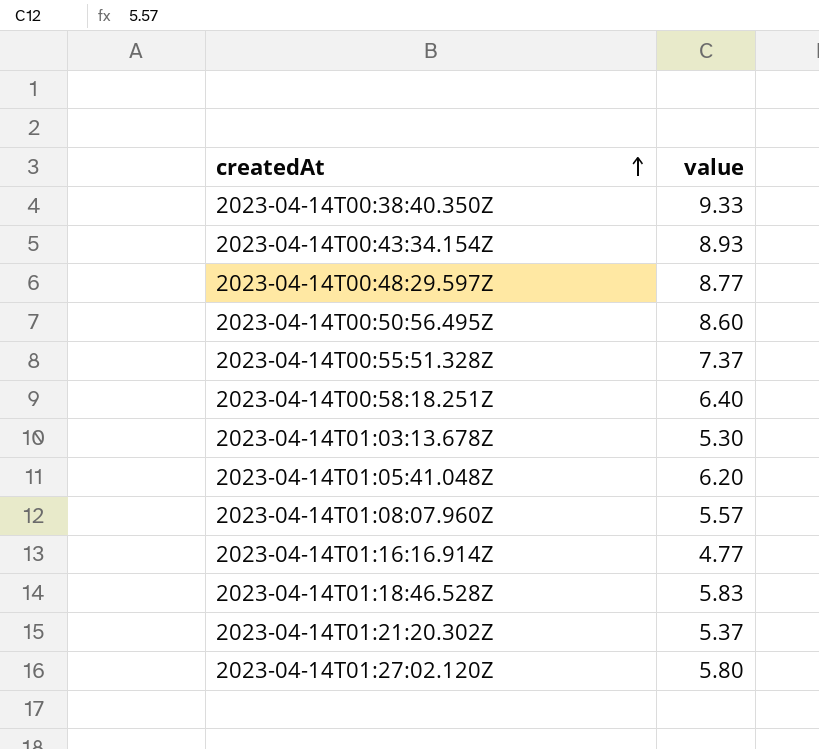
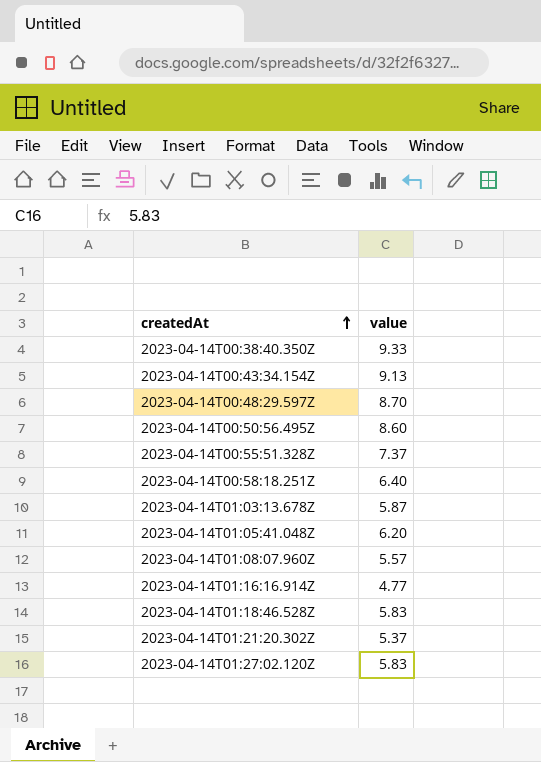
2023-04-14T00:43:34.154Z | value: 8.93 -> 9.13
2023-04-14T00:48:29.597Z | value: 8.77 -> 8.70
2023-04-14T01:03:13.678Z | value: 5.30 -> 5.87
2023-04-14T01:27:02.120Z | value: 5.80 -> 5.83

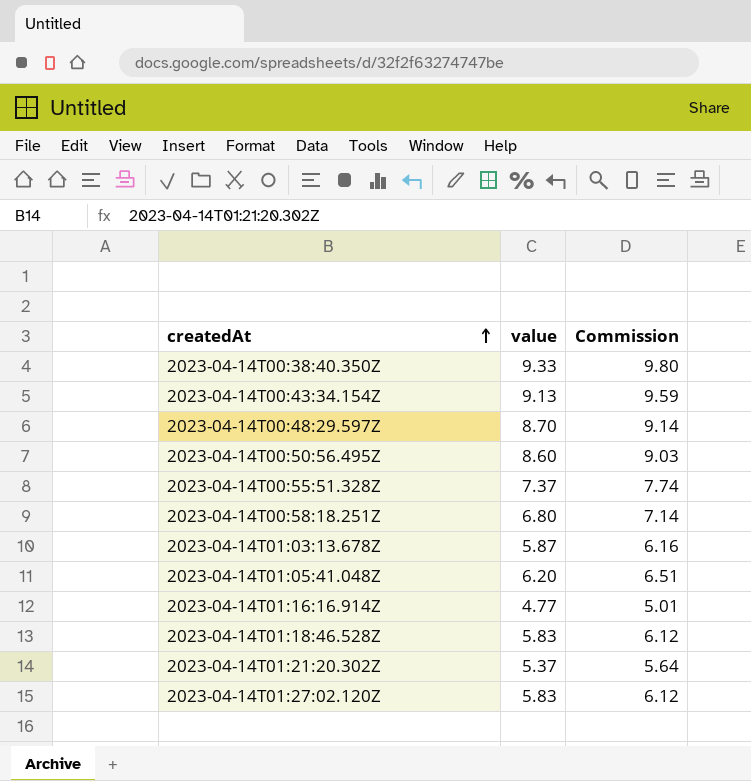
column Commission | formula: none -> [value] * 1.05
row 2023-04-14T01:08:07.960Z: 5.57 -> none
2023-04-14T00:58:18.251Z | value: 6.40 -> 6.80

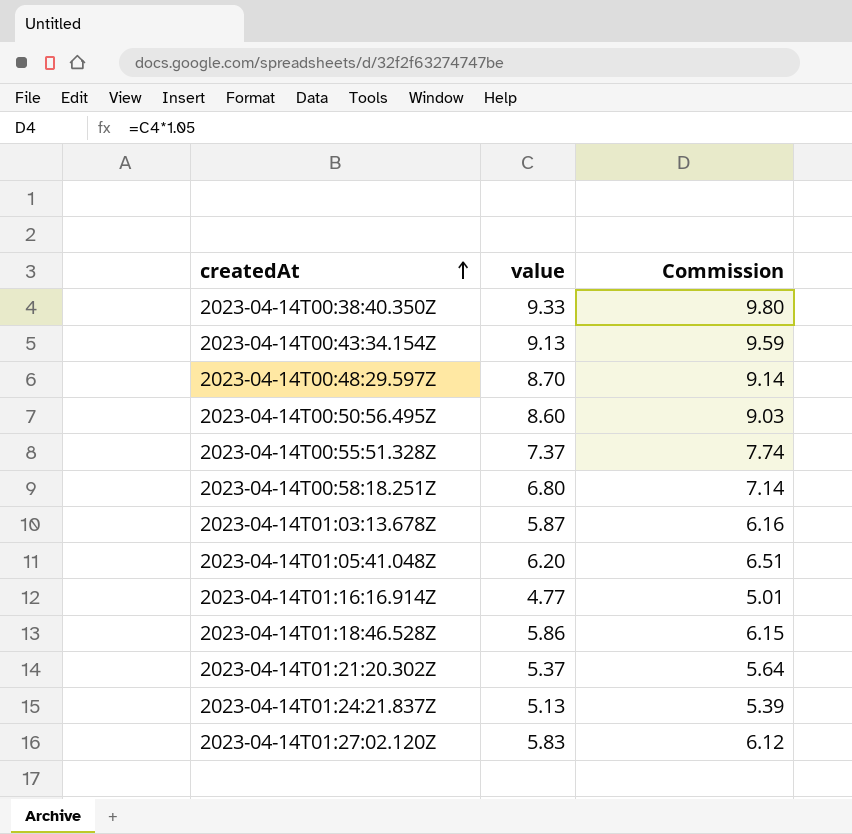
2023-04-14T01:18:46.528Z | value: 5.83 -> 5.86
2023-04-14T01:18:46.528Z | Commission: 6.12 -> 6.15
row 2023-04-14T01:24:21.837Z: none -> 5.13 | 5.39

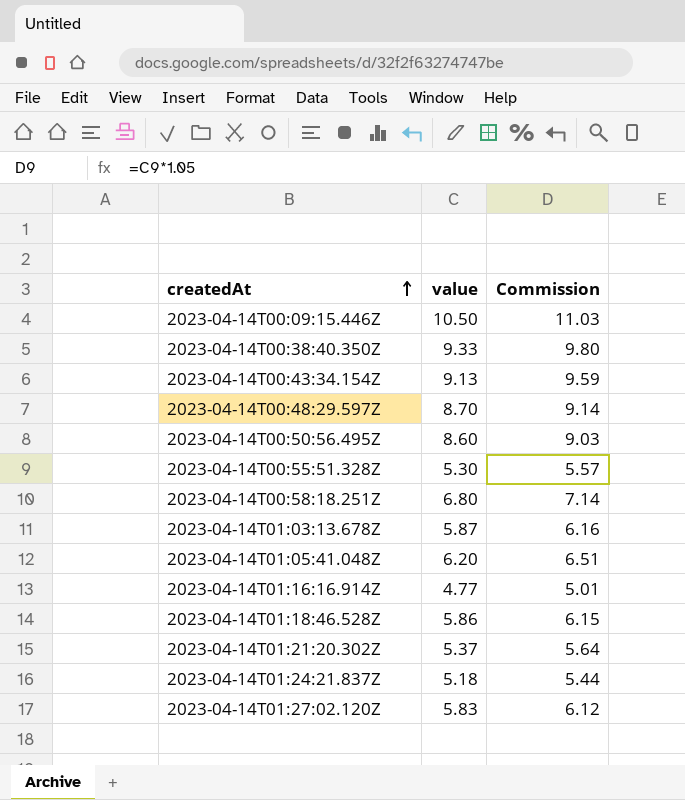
row 2023-04-14T00:09:15.446Z: none -> 10.50 | 11.03
2023-04-14T00:55:51.328Z | value: 7.37 -> 5.30
2023-04-14T00:55:51.328Z | Commission: 7.74 -> 5.57
2023-04-14T01:24:21.837Z | value: 5.13 -> 5.18
2023-04-14T01:24:21.837Z | Commission: 5.39 -> 5.44

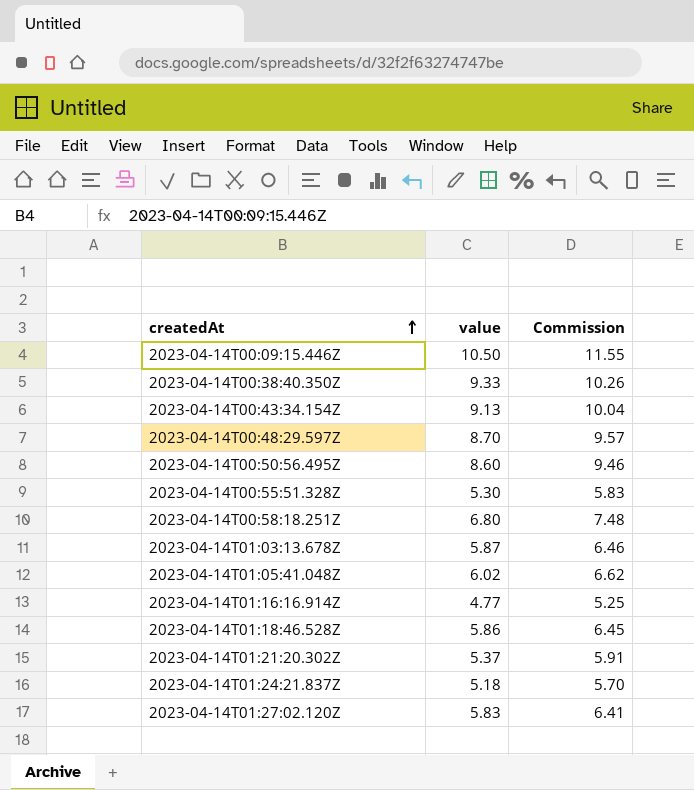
column Commission | formula: [value] * 1.05 -> [value] * 1.1
2023-04-14T01:05:41.048Z | value: 6.20 -> 6.02

